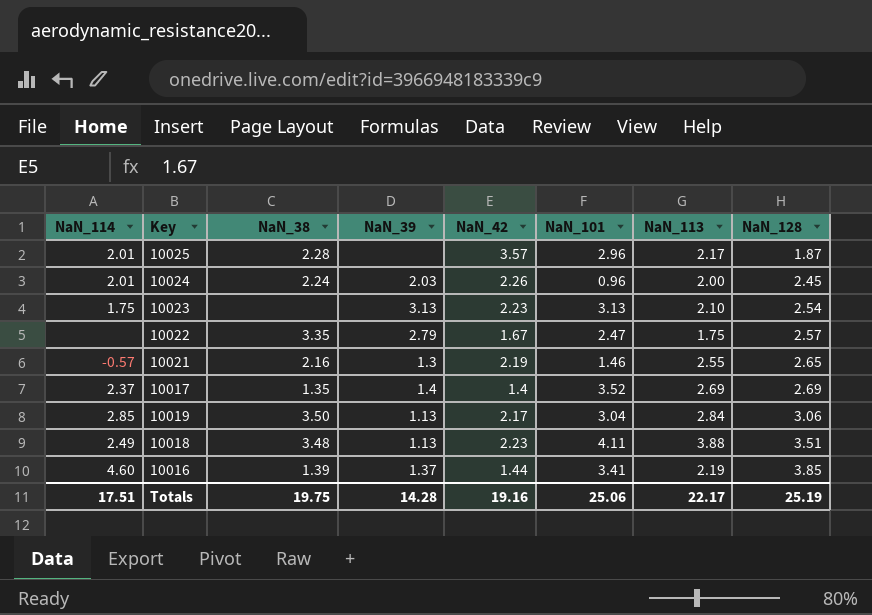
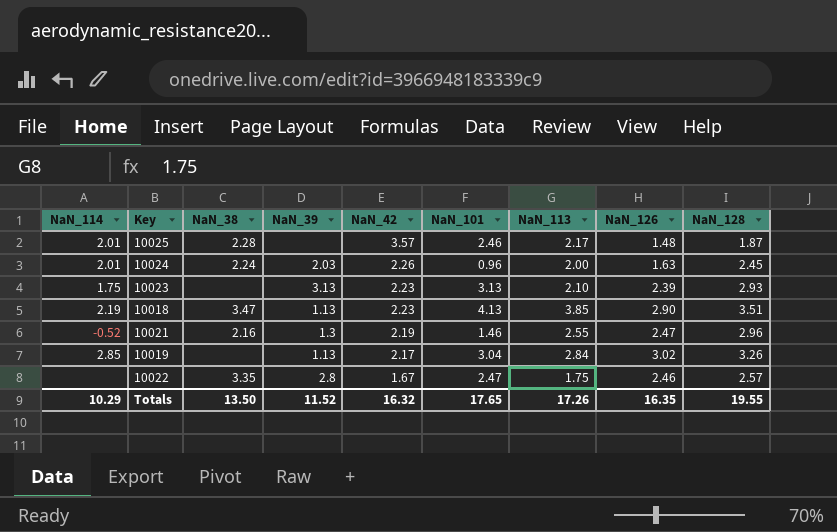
row order: NaN_128 ascending -> NaN_42 descending
column NaN_126 | position: none -> 8
row 10017: 2.37 | 1.35 | 1.4 | 1.4 | 3.52 | 2.69 | 2.69 -> none
row 10016: 4.60 | 1.39 | 1.37 | 1.44 | 3.41 | 2.19 | 3.85 -> none
10025 | NaN_101: 2.96 -> 2.46
10023 | NaN_128: 2.54 -> 2.93
10018 | NaN_114: 2.49 -> 2.19
10018 | NaN_38: 3.48 -> 3.47
10018 | NaN_101: 4.11 -> 4.13
10018 | NaN_113: 3.88 -> 3.85
10021 | NaN_114: -0.57 -> -0.52
10021 | NaN_128: 2.65 -> 2.96
10019 | NaN_38: 3.50 -> none
10019 | NaN_128: 3.06 -> 3.26
10022 | NaN_39: 2.79 -> 2.8
Totals | NaN_114: 17.51 -> 10.29
Totals | NaN_38: 19.75 -> 13.50
Totals | NaN_39: 14.28 -> 11.52
Totals | NaN_42: 19.16 -> 16.32
Totals | NaN_101: 25.06 -> 17.65
Totals | NaN_113: 22.17 -> 17.26
Totals | NaN_128: 25.19 -> 19.55

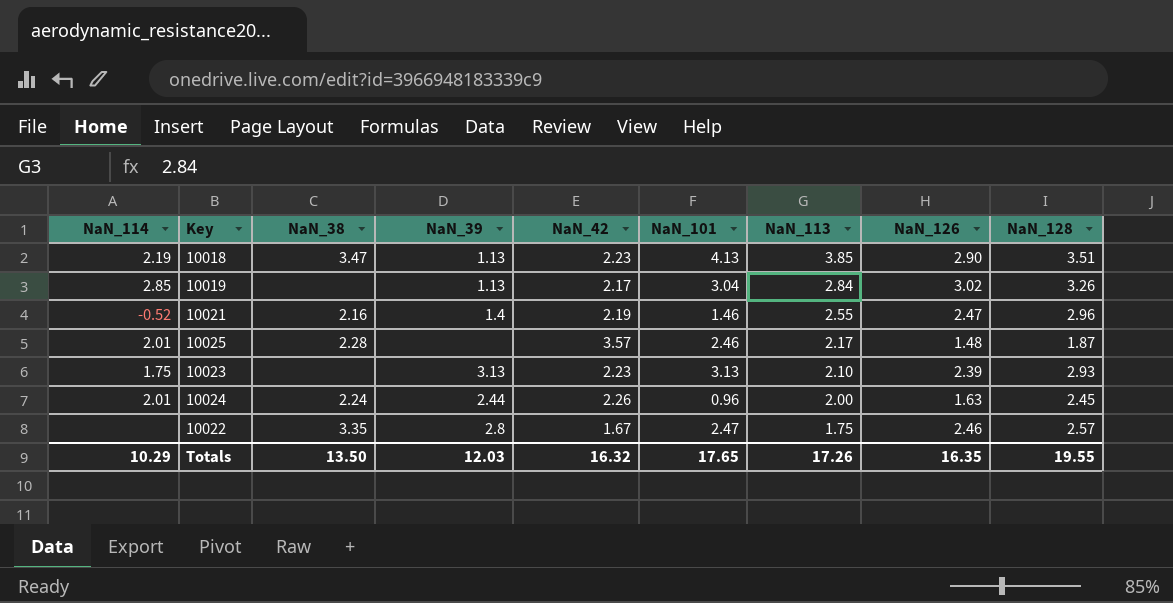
row order: NaN_42 descending -> NaN_113 descending
10021 | NaN_39: 1.3 -> 1.4
10024 | NaN_39: 2.03 -> 2.44
Totals | NaN_39: 11.52 -> 12.03

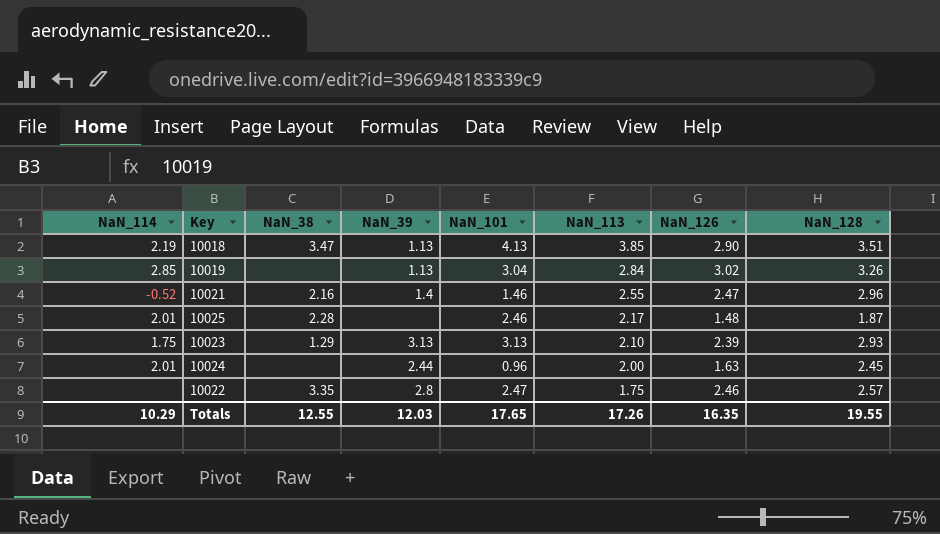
column NaN_42 | position: 5 -> none
10023 | NaN_38: none -> 1.29
10024 | NaN_38: 2.24 -> none
Totals | NaN_38: 13.50 -> 12.55

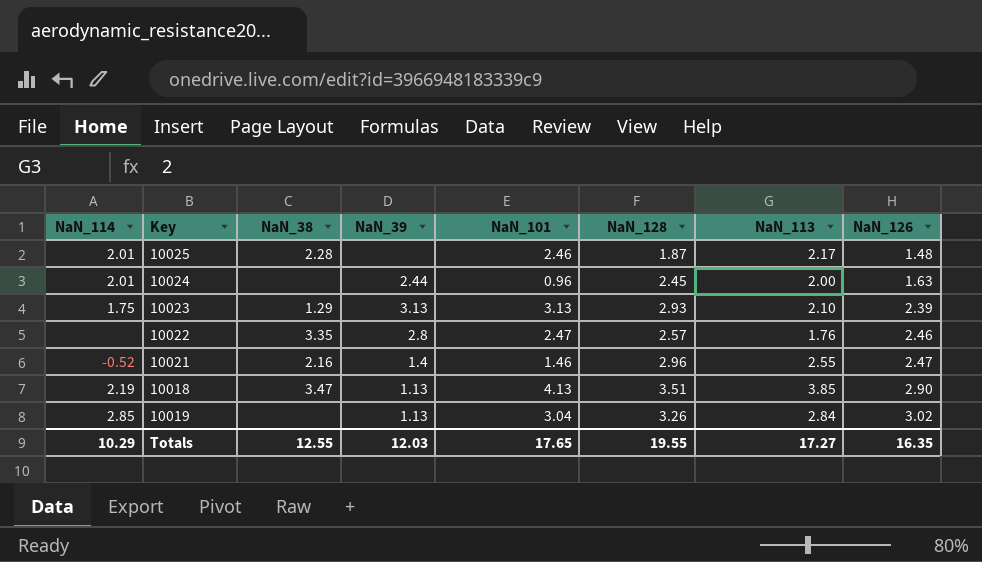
row order: NaN_113 descending -> NaN_126 ascending
column NaN_128 | position: 8 -> 6
10022 | NaN_113: 1.75 -> 1.76
Totals | NaN_113: 17.26 -> 17.27

